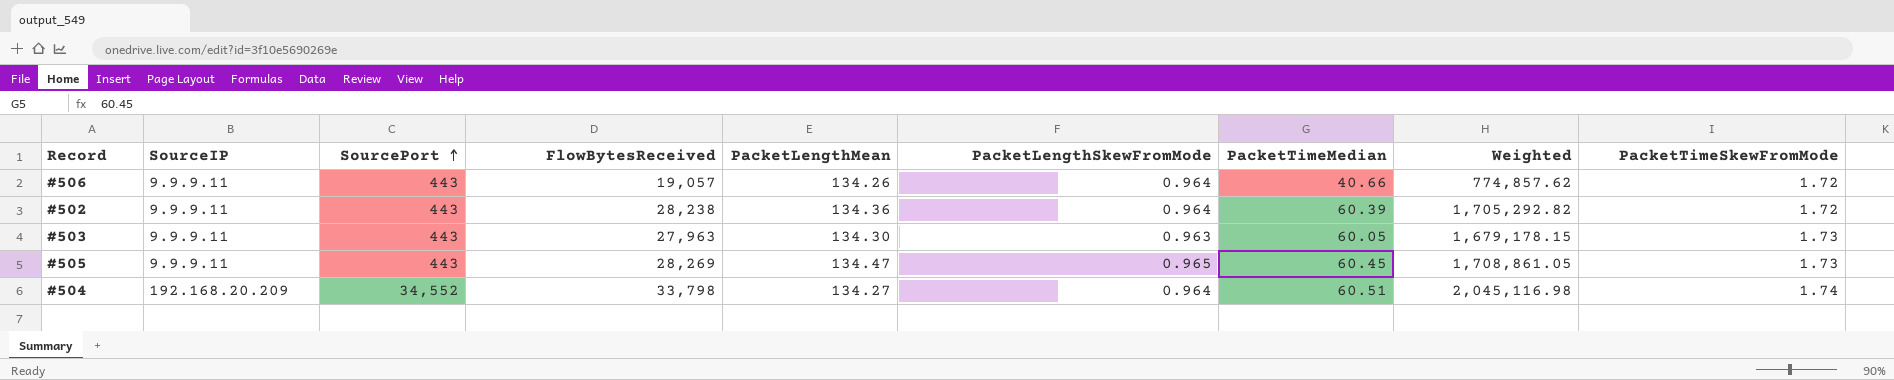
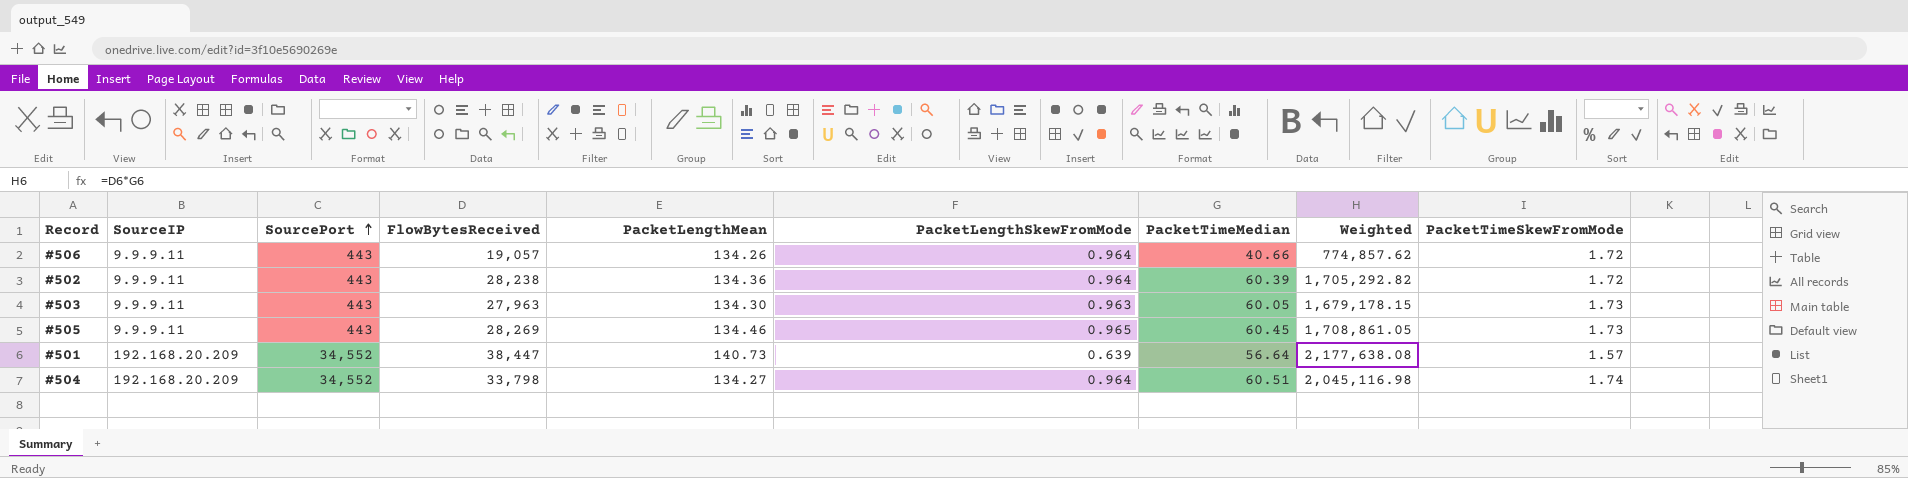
#505 | PacketLengthMean: 134.47 -> 134.46
row #501: none -> 192.168.20.209 | 34,552 | 38,447 | 140.73 | 0.639 | 56.64 | 2,177,638.08 | 1.57

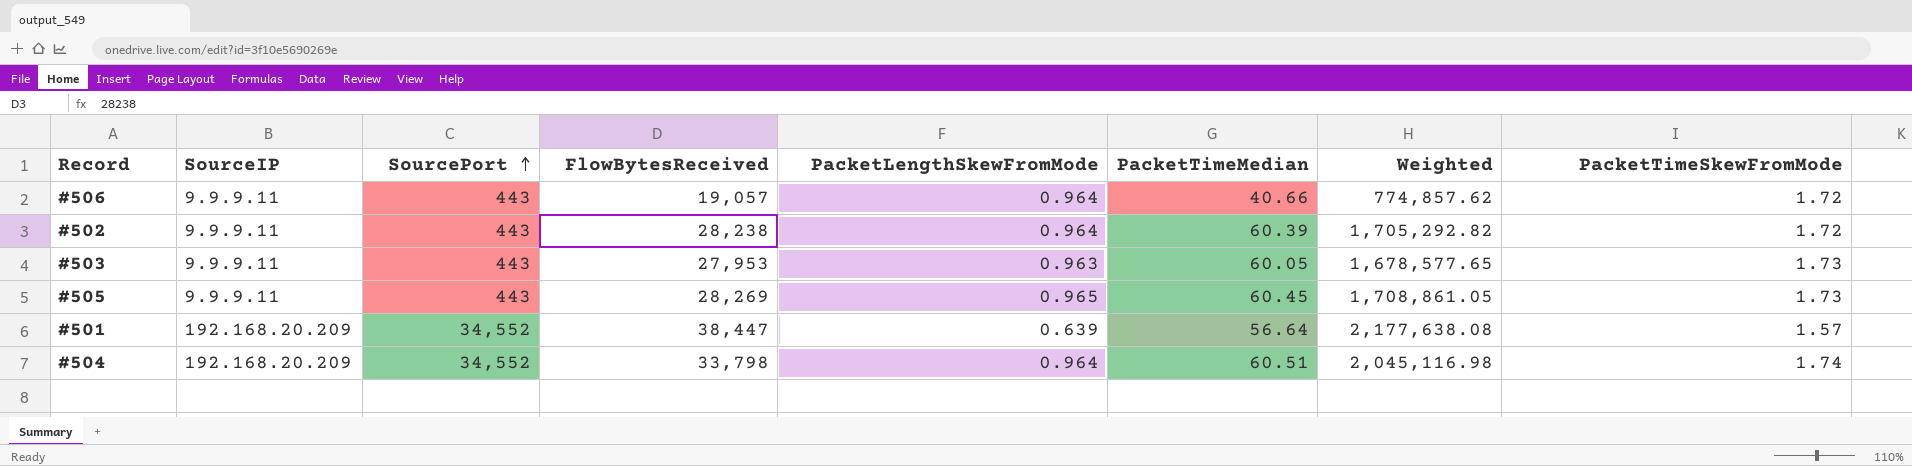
column PacketLengthMean | position: 5 -> none
#503 | FlowBytesReceived: 27,963 -> 27,953
#503 | Weighted: 1,679,178.15 -> 1,678,577.65

